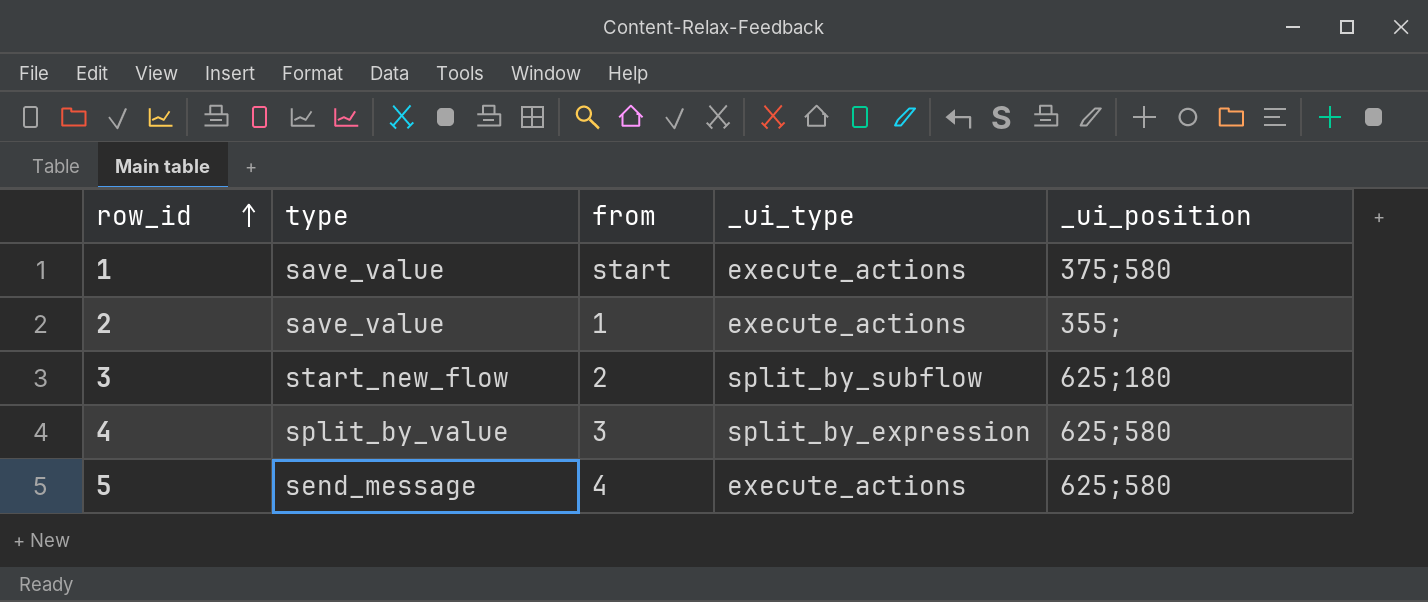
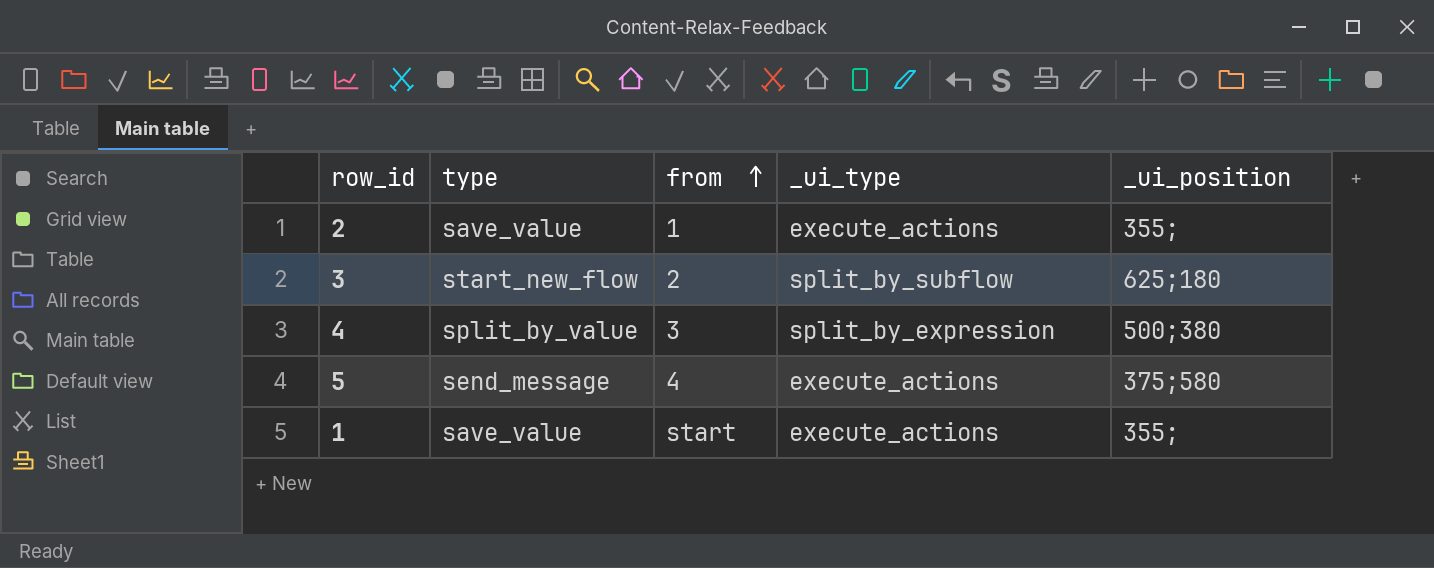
row order: row_id ascending -> from ascending
4 | _ui_position: 625;580 -> 500;380
5 | _ui_position: 625;580 -> 375;580
1 | _ui_position: 375;580 -> 355;

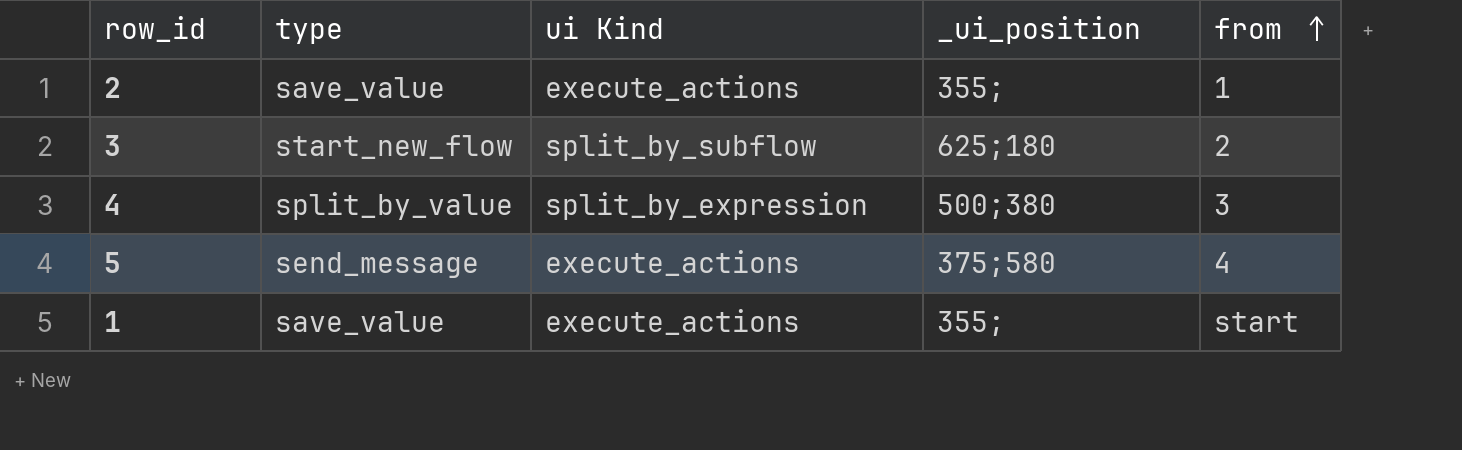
column name: _ui_type -> ui Kind
column from | position: 3 -> 5

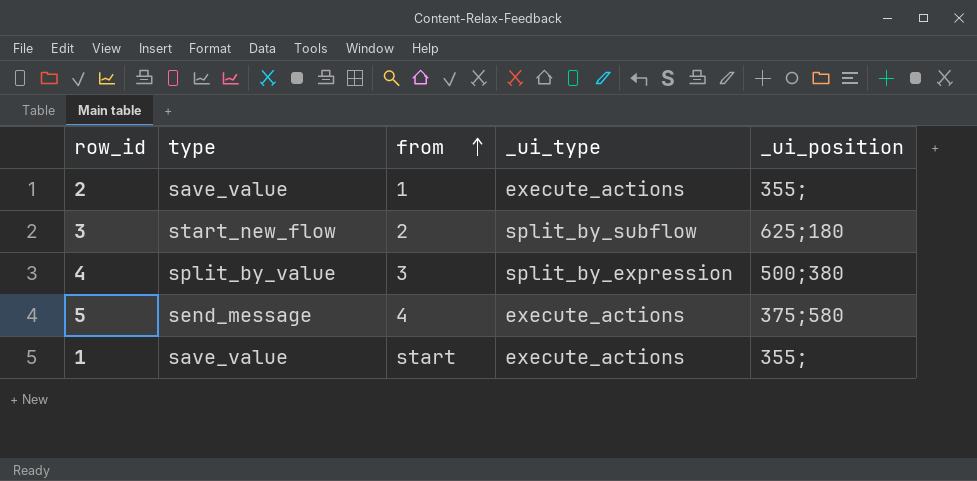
column from | position: 5 -> 3
column name: ui Kind -> _ui_type

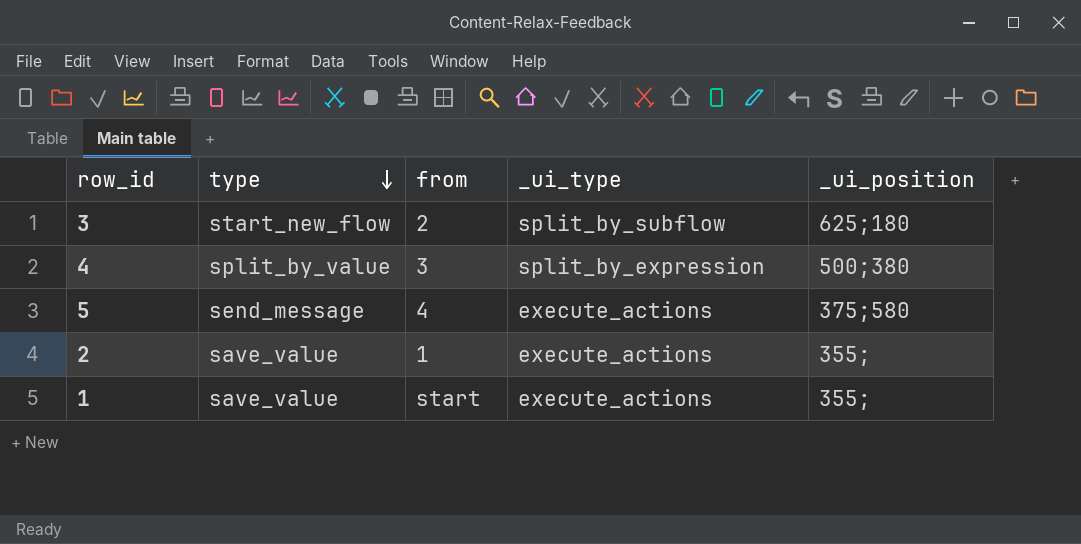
row order: from ascending -> type descending

